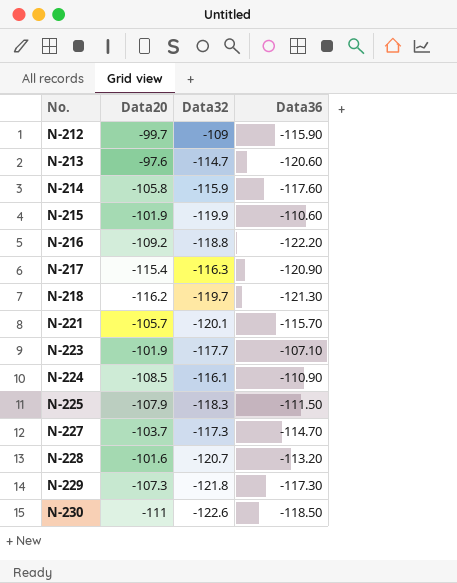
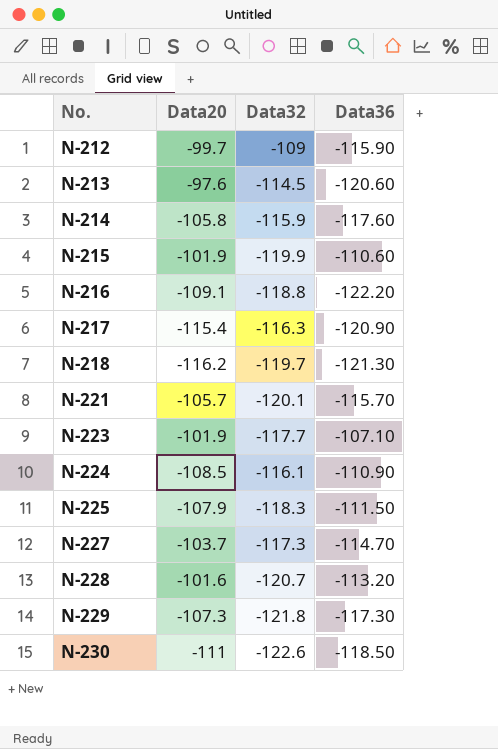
N-213 | Data32: -114.7 -> -114.5
N-216 | Data20: -109.2 -> -109.1

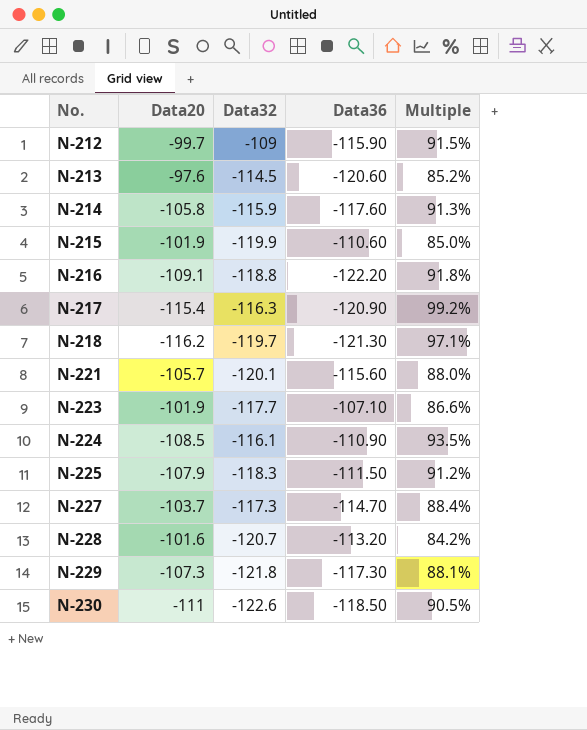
column Multiple | formula: none -> [Data20] / [Data32]
N-221 | Data36: -115.70 -> -115.60

